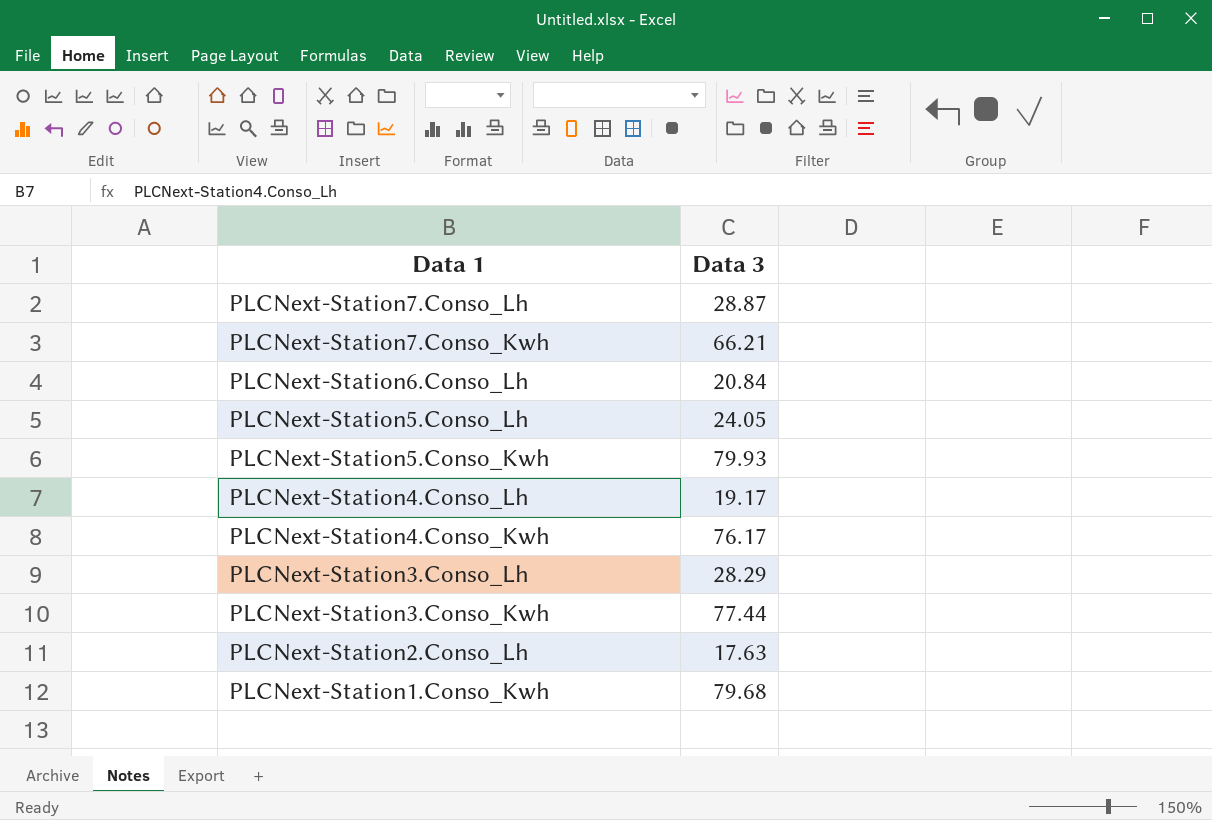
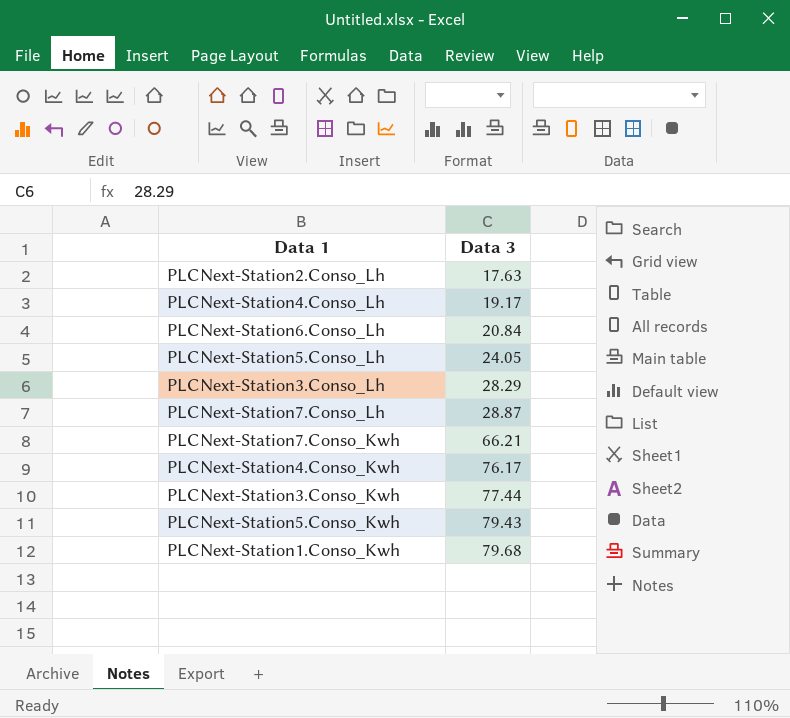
row order: Data 1 descending -> Data 3 ascending
PLCNext-Station5.Conso_Kwh | Data 3: 79.93 -> 79.43

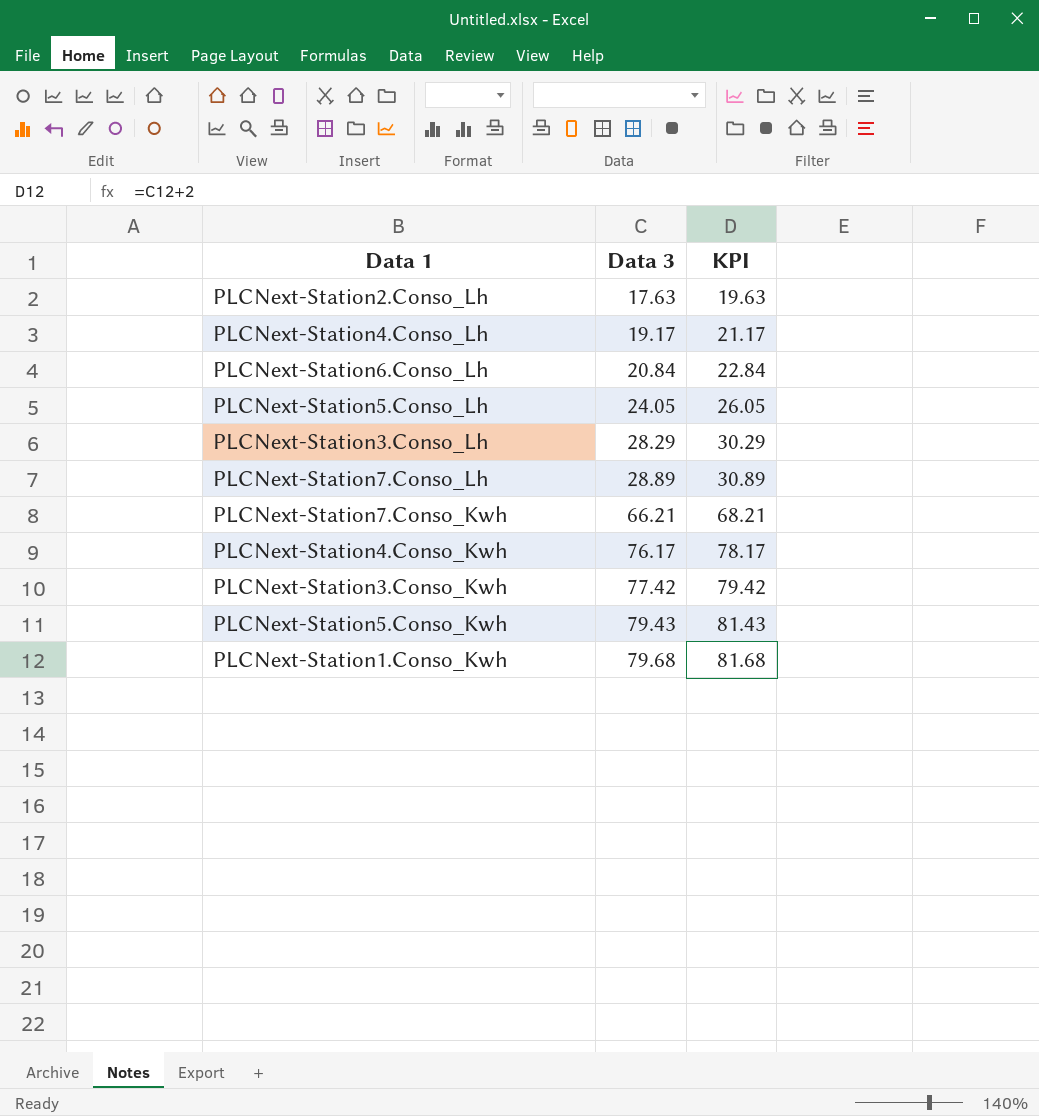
column KPI | formula: none -> [Data 3] + 2
PLCNext-Station7.Conso_Lh | Data 3: 28.87 -> 28.89
PLCNext-Station3.Conso_Kwh | Data 3: 77.44 -> 77.42

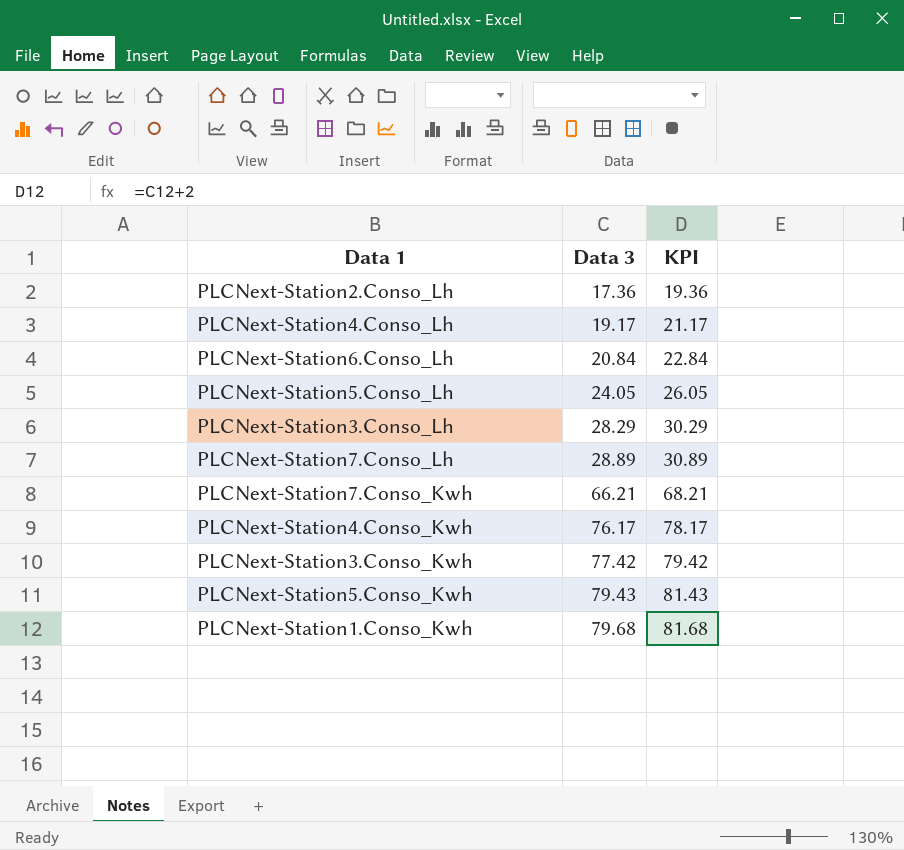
PLCNext-Station2.Conso_Lh | Data 3: 17.63 -> 17.36
PLCNext-Station2.Conso_Lh | KPI: 19.63 -> 19.36

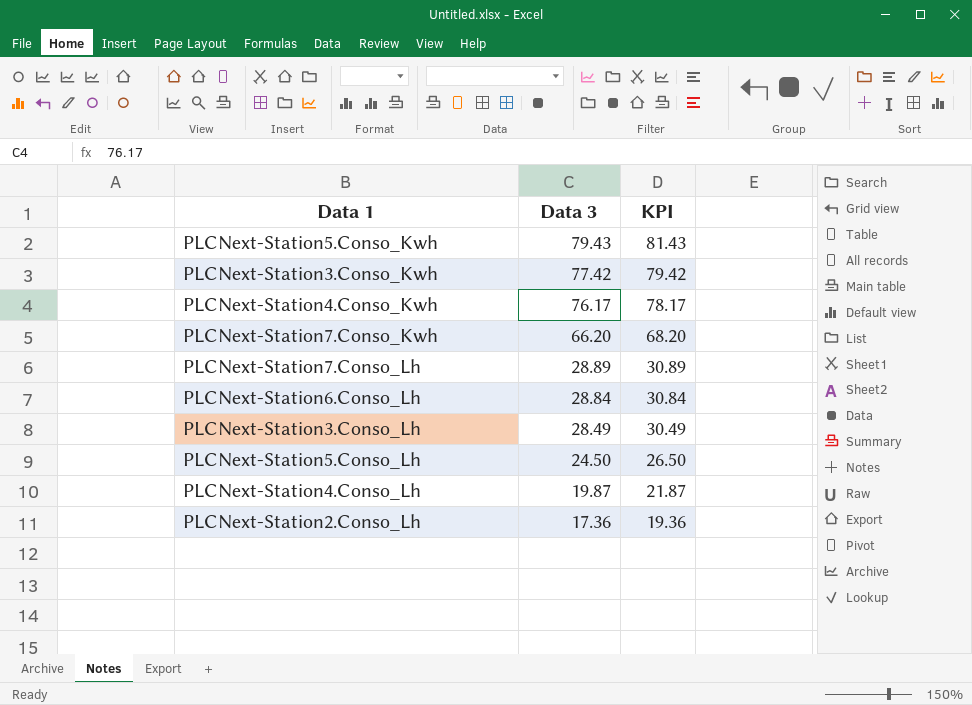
row order: Data 3 ascending -> Data 3 descending
row PLCNext-Station1.Conso_Kwh: 79.68 | 81.68 -> none
PLCNext-Station7.Conso_Kwh | Data 3: 66.21 -> 66.20
PLCNext-Station7.Conso_Kwh | KPI: 68.21 -> 68.20
PLCNext-Station6.Conso_Lh | Data 3: 20.84 -> 28.84
PLCNext-Station6.Conso_Lh | KPI: 22.84 -> 30.84
PLCNext-Station3.Conso_Lh | Data 3: 28.29 -> 28.49
PLCNext-Station3.Conso_Lh | KPI: 30.29 -> 30.49
PLCNext-Station5.Conso_Lh | Data 3: 24.05 -> 24.50
PLCNext-Station5.Conso_Lh | KPI: 26.05 -> 26.50
PLCNext-Station4.Conso_Lh | Data 3: 19.17 -> 19.87
PLCNext-Station4.Conso_Lh | KPI: 21.17 -> 21.87

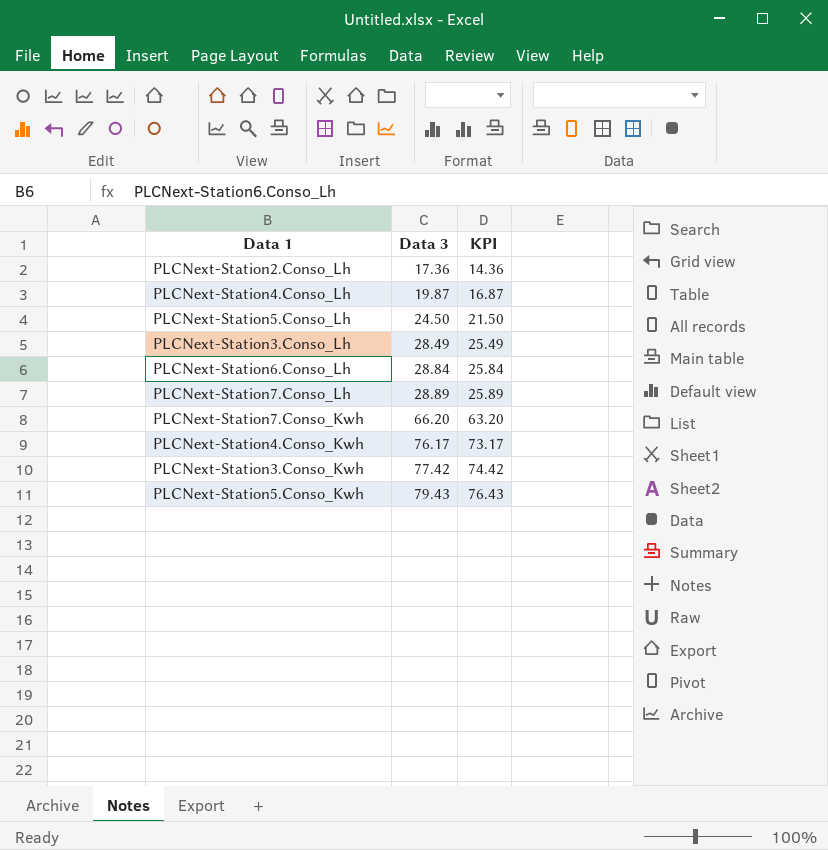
row order: Data 3 descending -> Data 3 ascending
column KPI | formula: [Data 3] + 2 -> [Data 3] - 3

